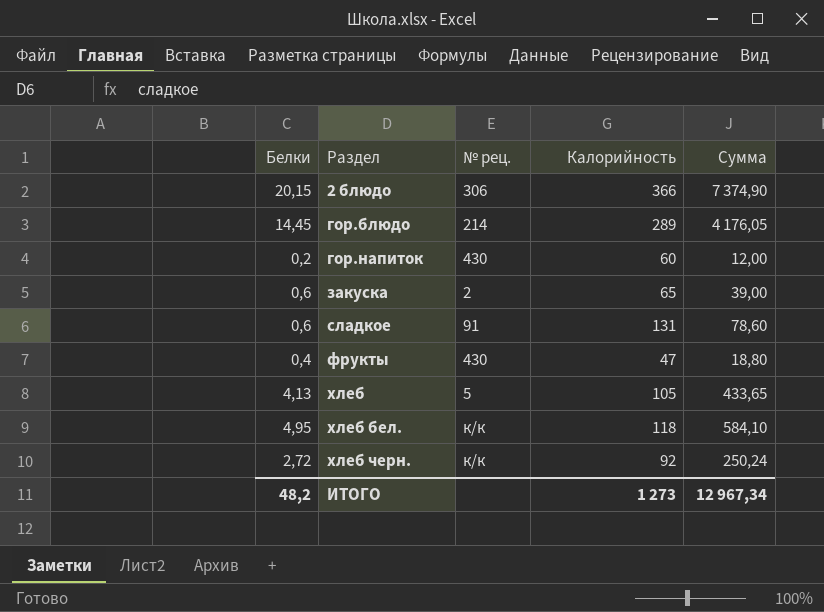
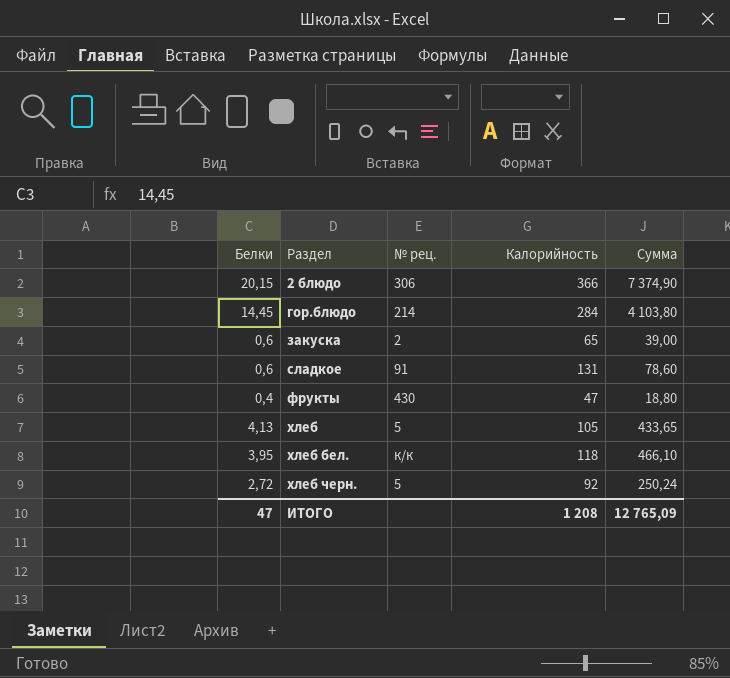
row гор.напиток: 0,2 | 430 | 60 | 12,00 -> none
гор.блюдо | Калорийность: 289 -> 284
гор.блюдо | Сумма: 4 176,05 -> 4 103,80
хлеб бел. | Белки: 4,95 -> 3,95
хлеб бел. | Сумма: 584,10 -> 466,10
хлеб черн. | № рец.: к/к -> 5
ИТОГО | Белки: 48,2 -> 47
ИТОГО | Калорийность: 1 273 -> 1 208
ИТОГО | Сумма: 12 967,34 -> 12 765,09

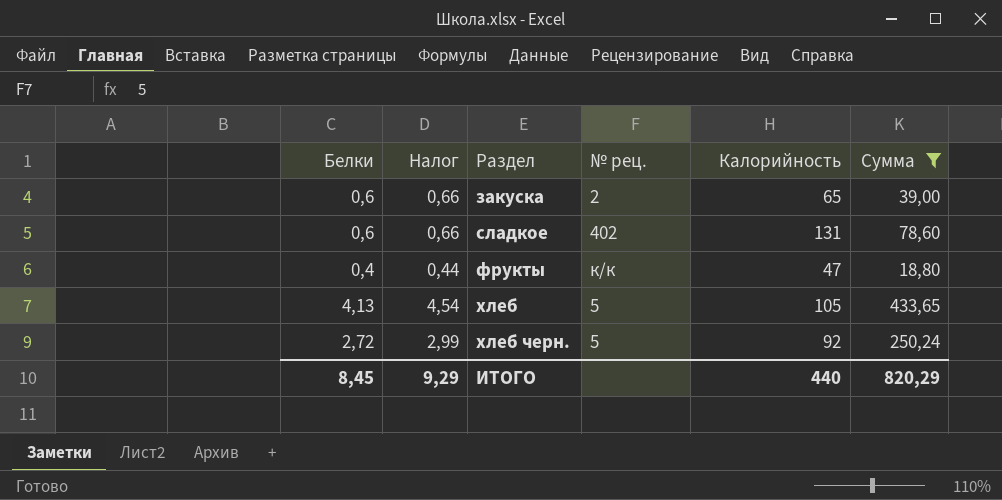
filter: none -> Сумма <= 433,65
column Налог | formula: none -> [Белки] * 1,1
сладкое | № рец.: 91 -> 402
фрукты | № рец.: 430 -> к/к
ИТОГО | Белки: 47 -> 8,45
ИТОГО | Калорийность: 1 208 -> 440
ИТОГО | Сумма: 12 765,09 -> 820,29

